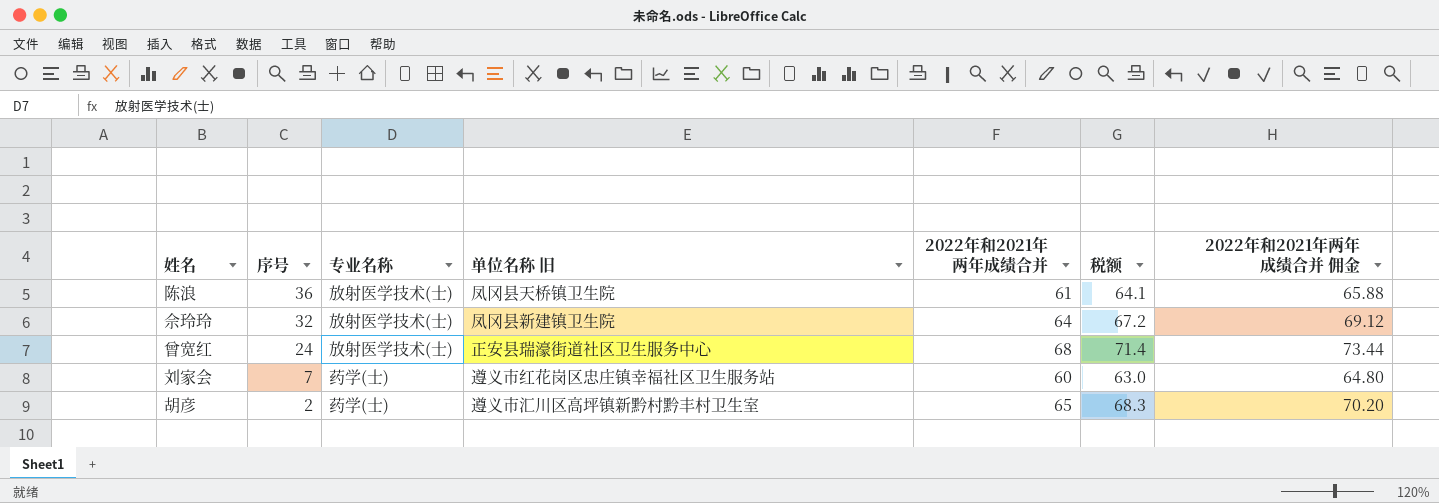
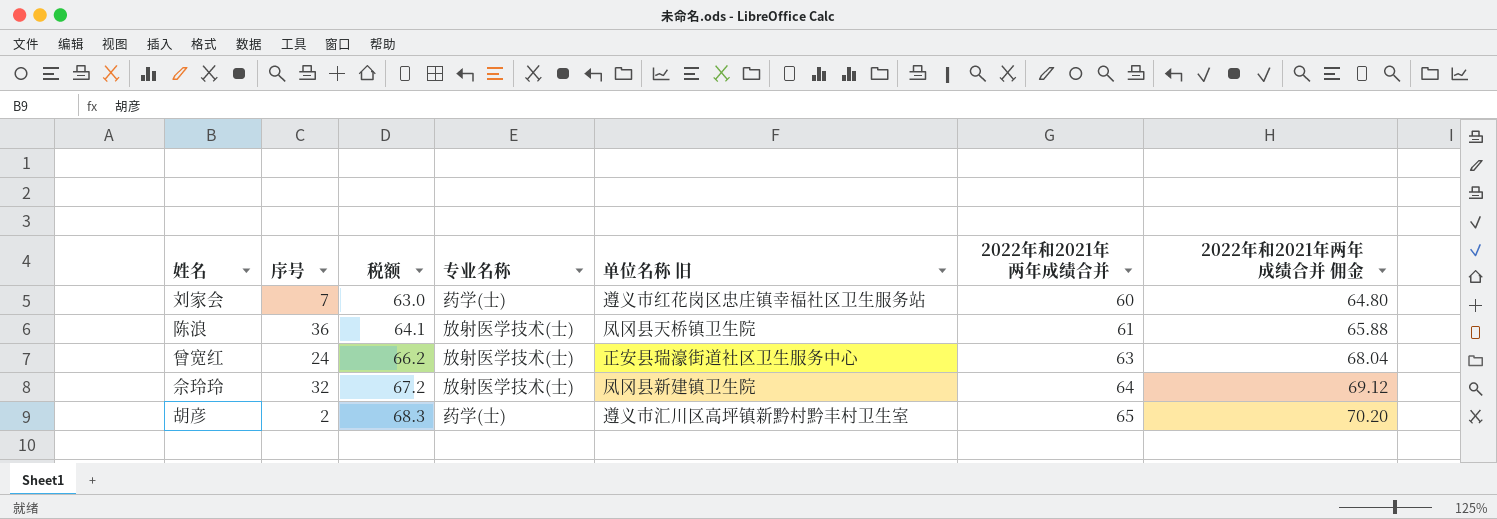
row order: 序号 descending -> 税额 ascending
column 税额 | position: 6 -> 3
曾宽红 | 税额: 71.4 -> 66.2
曾宽红 | 2022年和2021年两年成绩合并: 68 -> 63
曾宽红 | 2022年和2021年两年成绩合并 佣金: 73.44 -> 68.04

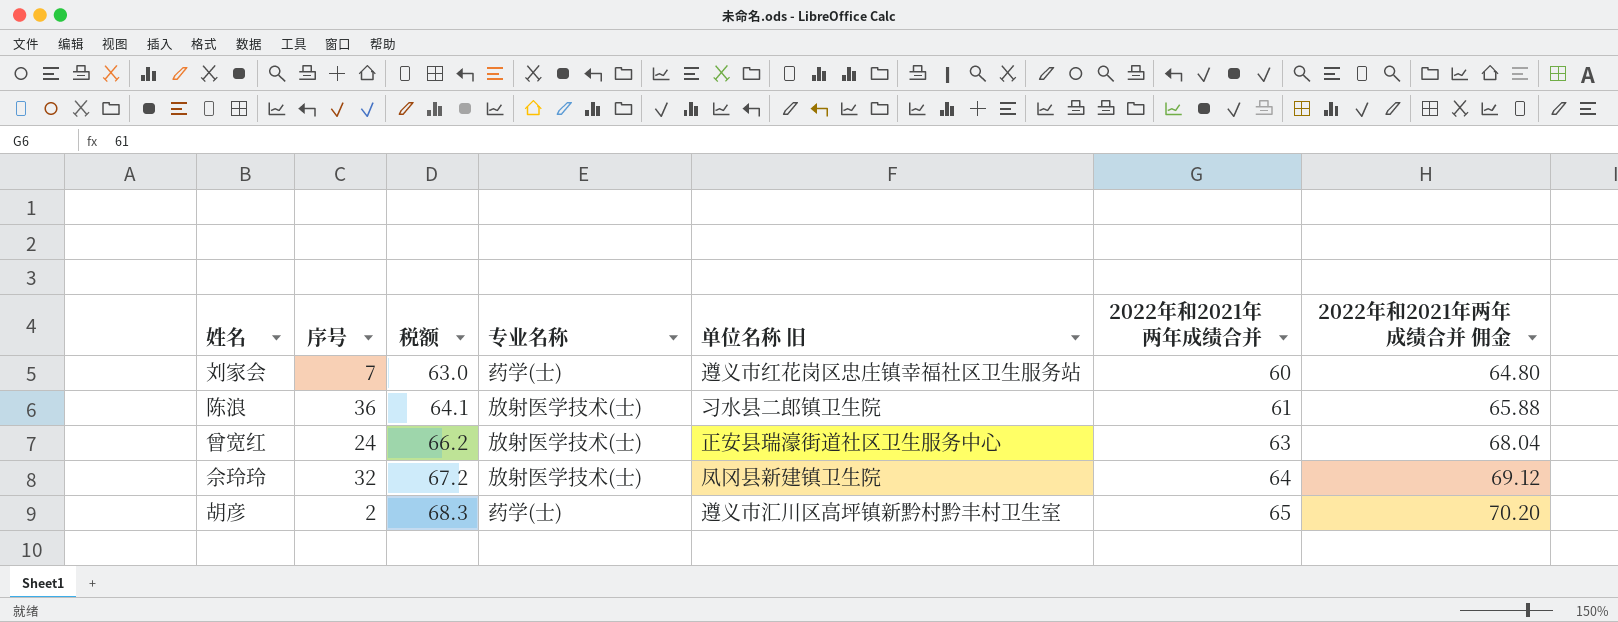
陈浪 | 单位名称 旧: 凤冈县天桥镇卫生院 -> 习水县二郎镇卫生院

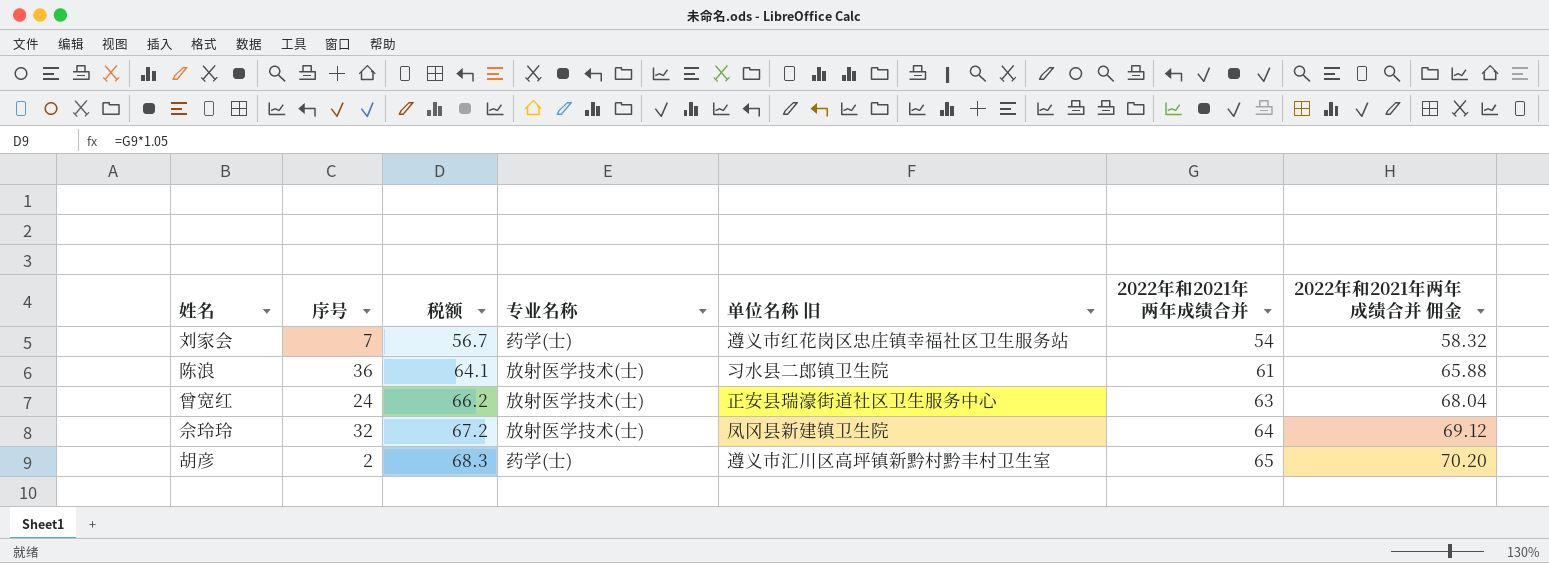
刘家会 | 税额: 63.0 -> 56.7
刘家会 | 2022年和2021年两年成绩合并: 60 -> 54
刘家会 | 2022年和2021年两年成绩合并 佣金: 64.80 -> 58.32

